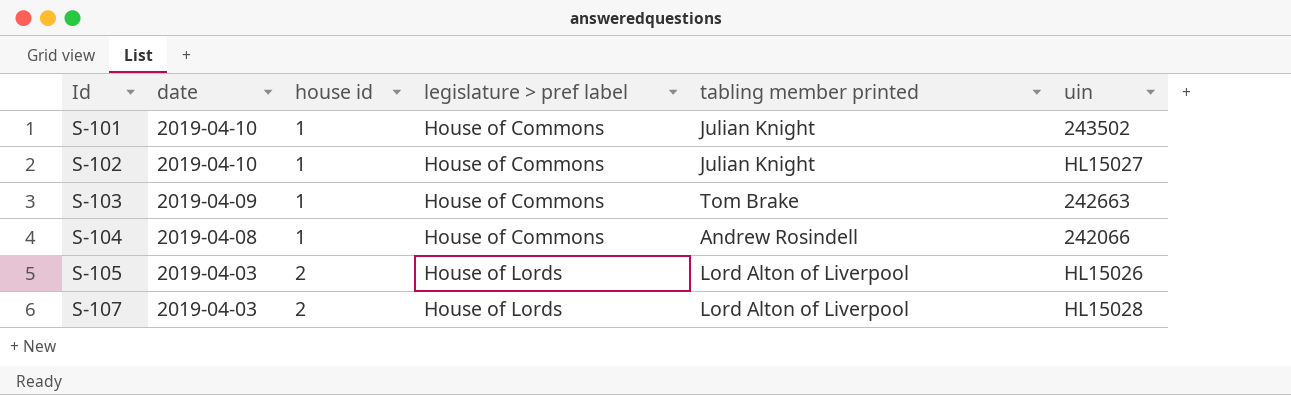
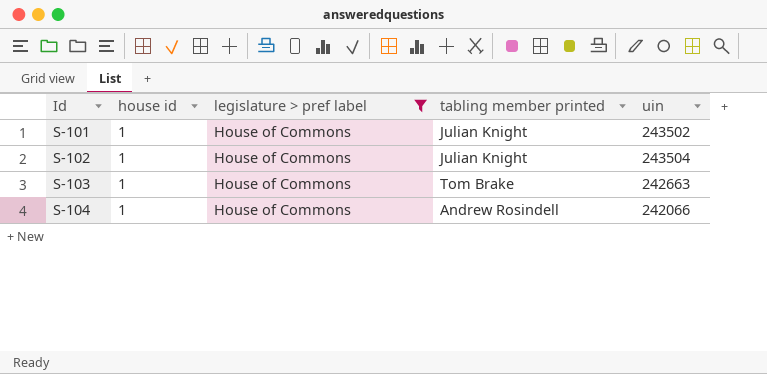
filter: none -> legislature > pref label = House of Commons
column date | position: 2 -> none
S-102 | uin: HL15027 -> 243504

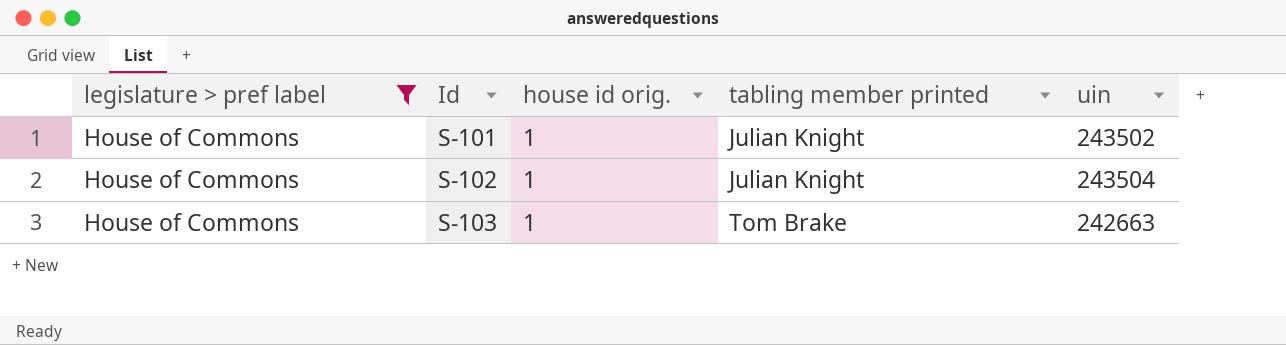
column legislature > pref label | position: 3 -> 1
column name: house id -> house id orig.
row S-104: 1 | House of Commons | Andrew Rosindell | 242066 -> none

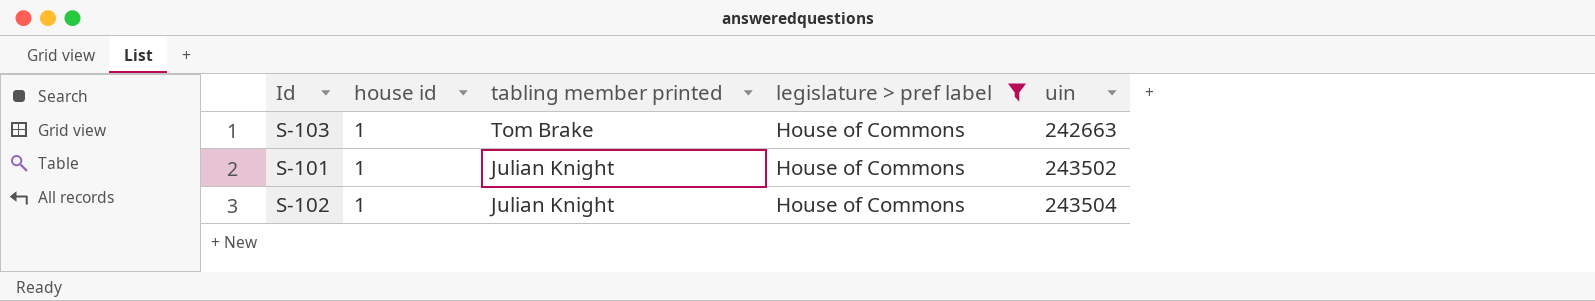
row order: Id ascending -> tabling member printed descending
column name: house id orig. -> house id
column legislature > pref label | position: 1 -> 4

